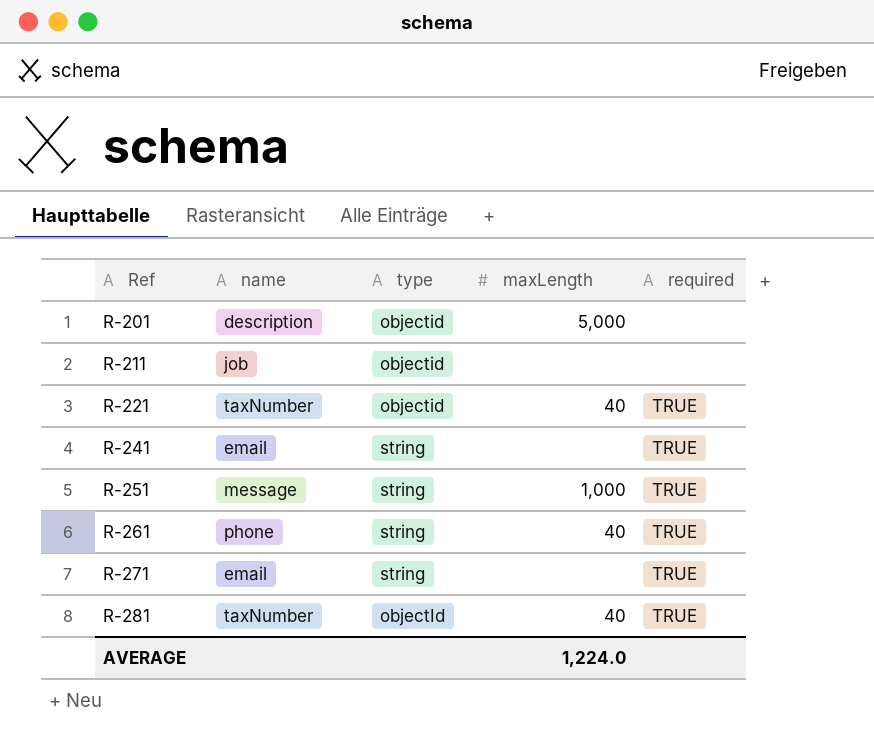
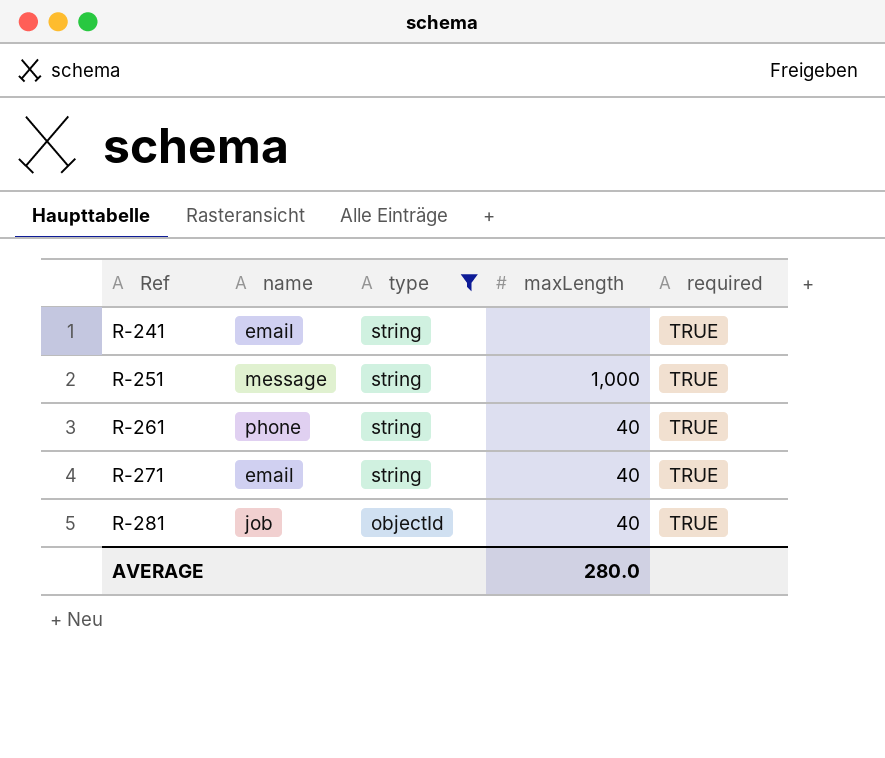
filter: none -> type != objectid
R-271 | maxLength: none -> 40
R-281 | name: taxNumber -> job
AVERAGE | maxLength: 1,224.0 -> 280.0

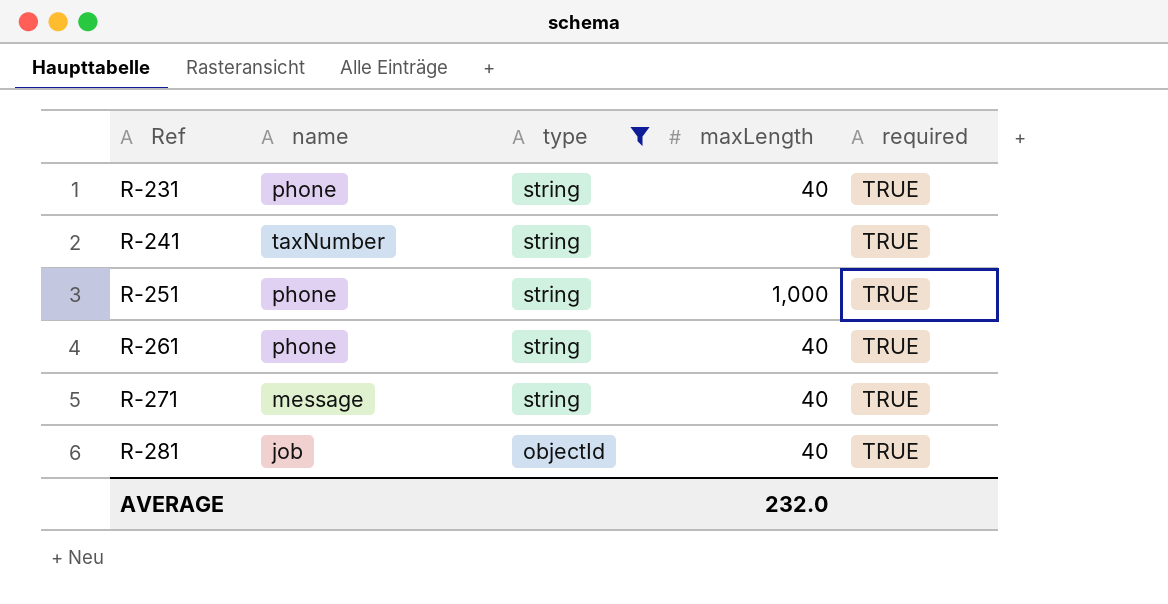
row R-231: none -> phone | string | 40 | TRUE
R-241 | name: email -> taxNumber
R-251 | name: message -> phone
R-271 | name: email -> message
AVERAGE | maxLength: 280.0 -> 232.0

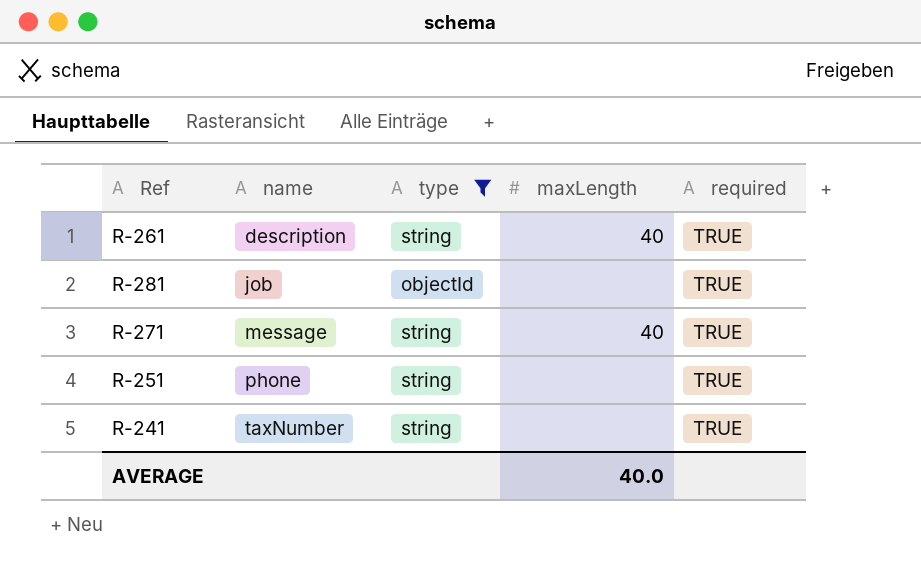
row order: Ref ascending -> name ascending
row R-231: phone | string | 40 | TRUE -> none
R-261 | name: phone -> description
R-281 | maxLength: 40 -> none
R-251 | maxLength: 1,000 -> none
AVERAGE | maxLength: 232.0 -> 40.0

